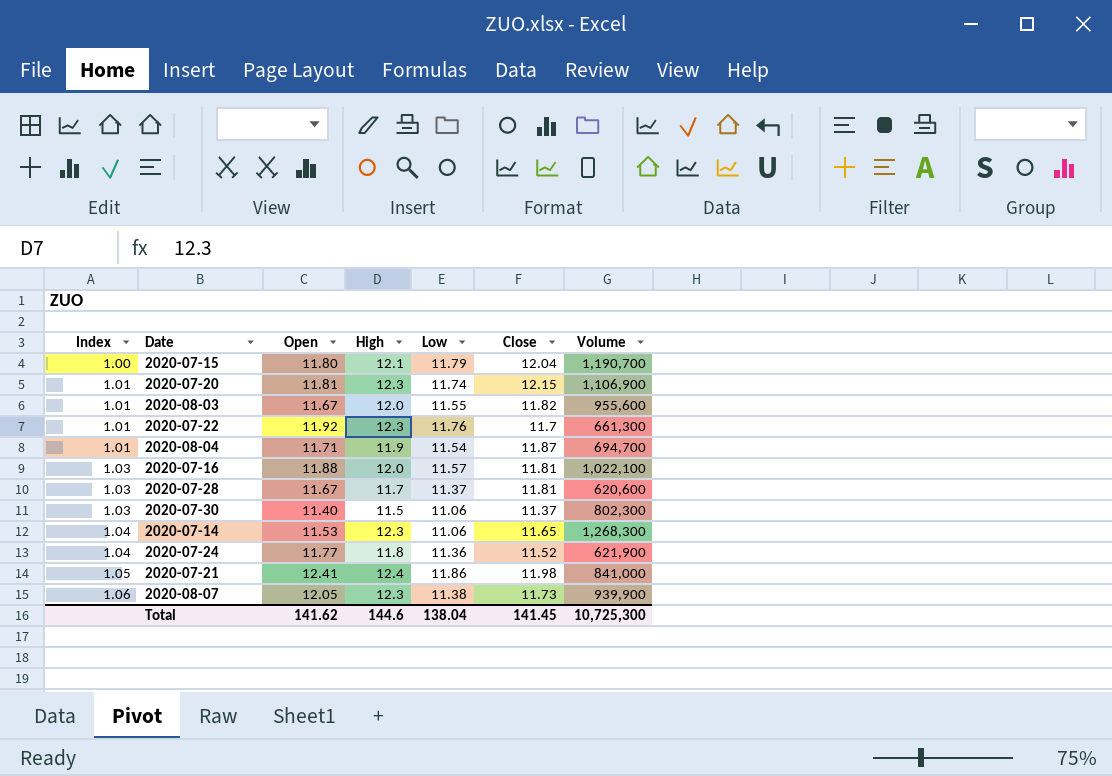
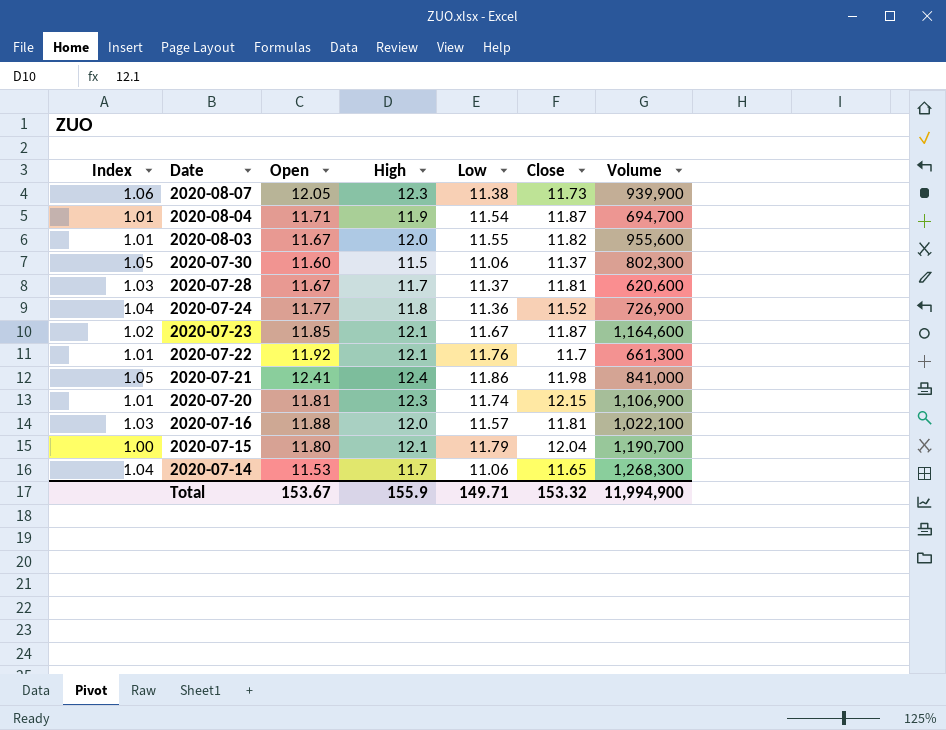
row order: Index ascending -> Date descending
2020-07-30 | Index: 1.03 -> 1.05
2020-07-30 | Open: 11.40 -> 11.60
2020-07-24 | Volume: 621,900 -> 726,900
row 2020-07-23: none -> 1.02 | 11.85 | 12.1 | 11.67 | 11.87 | 1,164,600
2020-07-22 | High: 12.3 -> 12.1
2020-07-14 | High: 12.3 -> 11.7
Total | Open: 141.62 -> 153.67
Total | High: 144.6 -> 155.9
Total | Low: 138.04 -> 149.71
Total | Close: 141.45 -> 153.32
Total | Volume: 10,725,300 -> 11,994,900

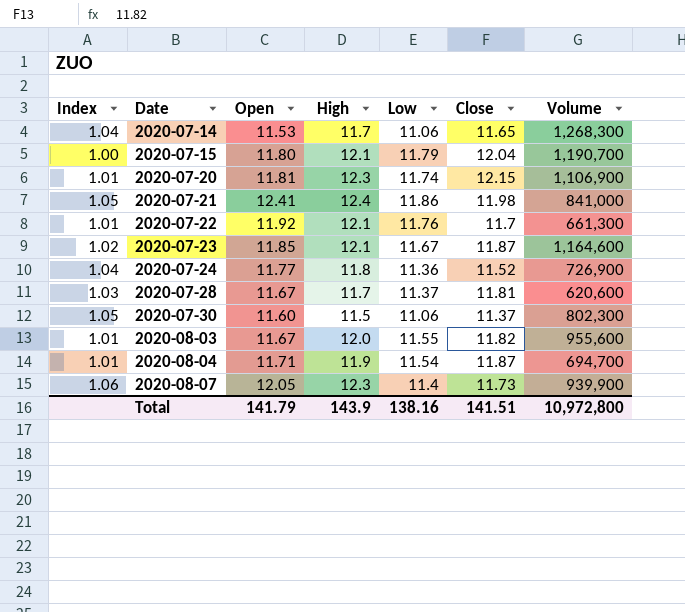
row order: Date descending -> Date ascending
row 2020-07-16: 1.03 | 11.88 | 12.0 | 11.57 | 11.81 | 1,022,100 -> none
2020-08-07 | Low: 11.38 -> 11.4
Total | Open: 153.67 -> 141.79
Total | High: 155.9 -> 143.9
Total | Low: 149.71 -> 138.16
Total | Close: 153.32 -> 141.51
Total | Volume: 11,994,900 -> 10,972,800

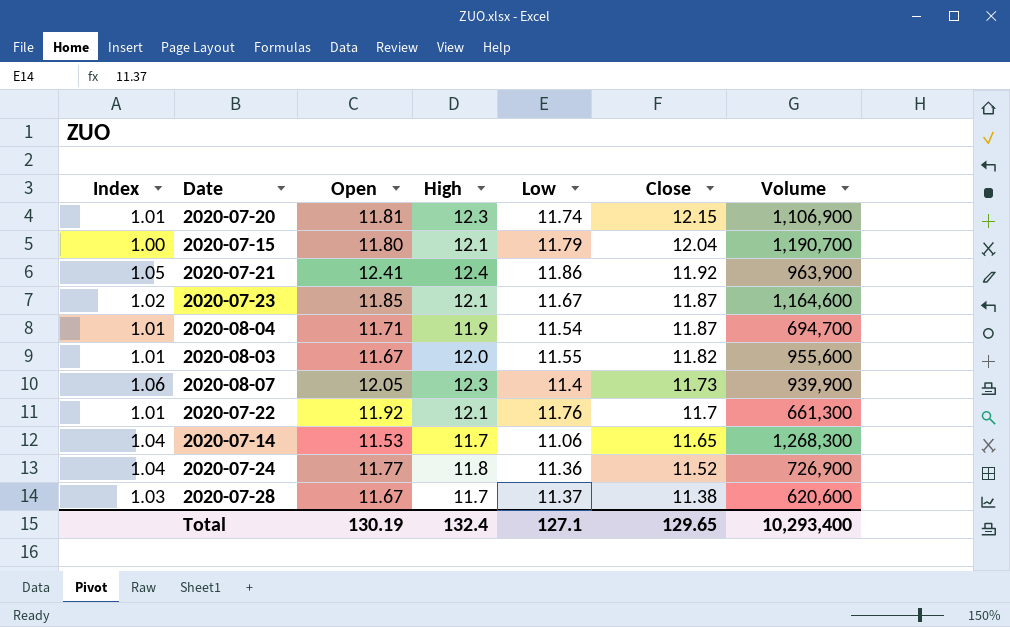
row order: Date ascending -> Close descending
row 2020-07-30: 1.05 | 11.60 | 11.5 | 11.06 | 11.37 | 802,300 -> none
2020-07-21 | Close: 11.98 -> 11.92
2020-07-21 | Volume: 841,000 -> 963,900
2020-07-28 | Close: 11.81 -> 11.38
Total | Open: 141.79 -> 130.19
Total | High: 143.9 -> 132.4
Total | Low: 138.16 -> 127.1
Total | Close: 141.51 -> 129.65
Total | Volume: 10,972,800 -> 10,293,400

